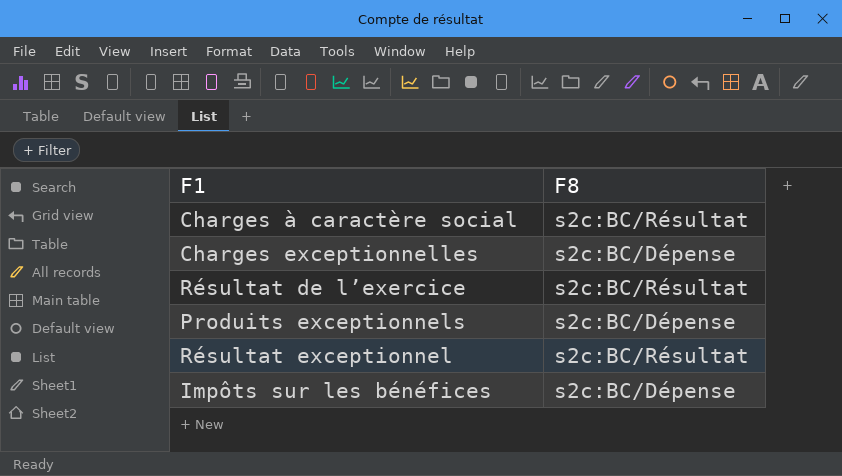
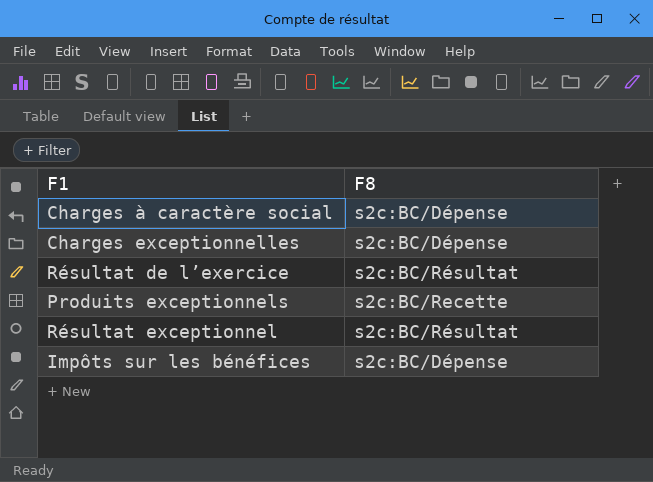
Charges à caractère social | F8: s2c:BC/Résultat -> s2c:BC/Dépense
Produits exceptionnels | F8: s2c:BC/Dépense -> s2c:BC/Recette

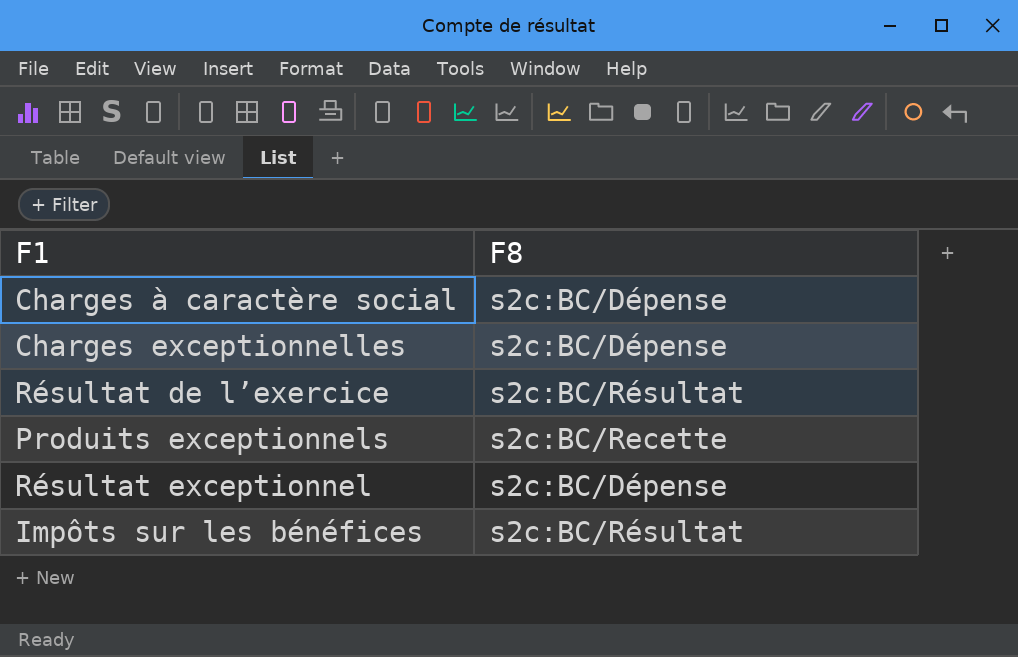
Résultat exceptionnel | F8: s2c:BC/Résultat -> s2c:BC/Dépense
Impôts sur les bénéfices | F8: s2c:BC/Dépense -> s2c:BC/Résultat

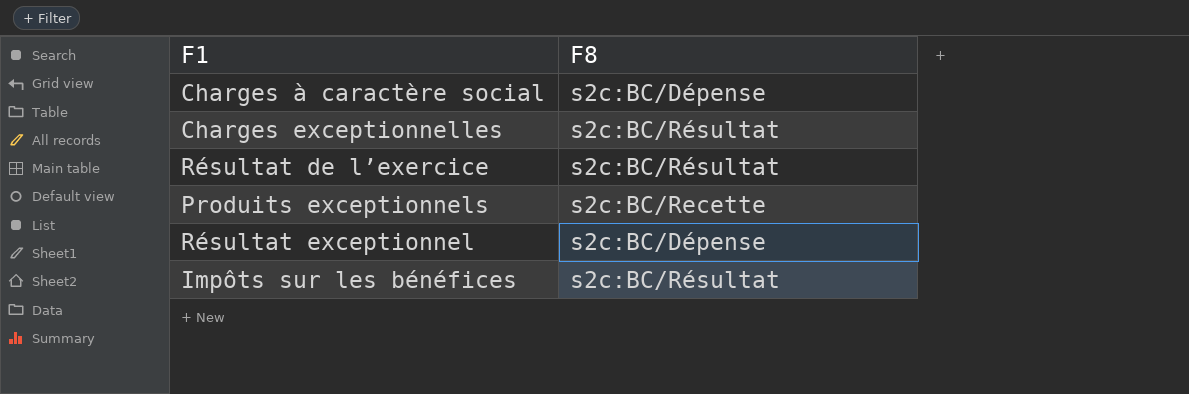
Charges exceptionnelles | F8: s2c:BC/Dépense -> s2c:BC/Résultat

